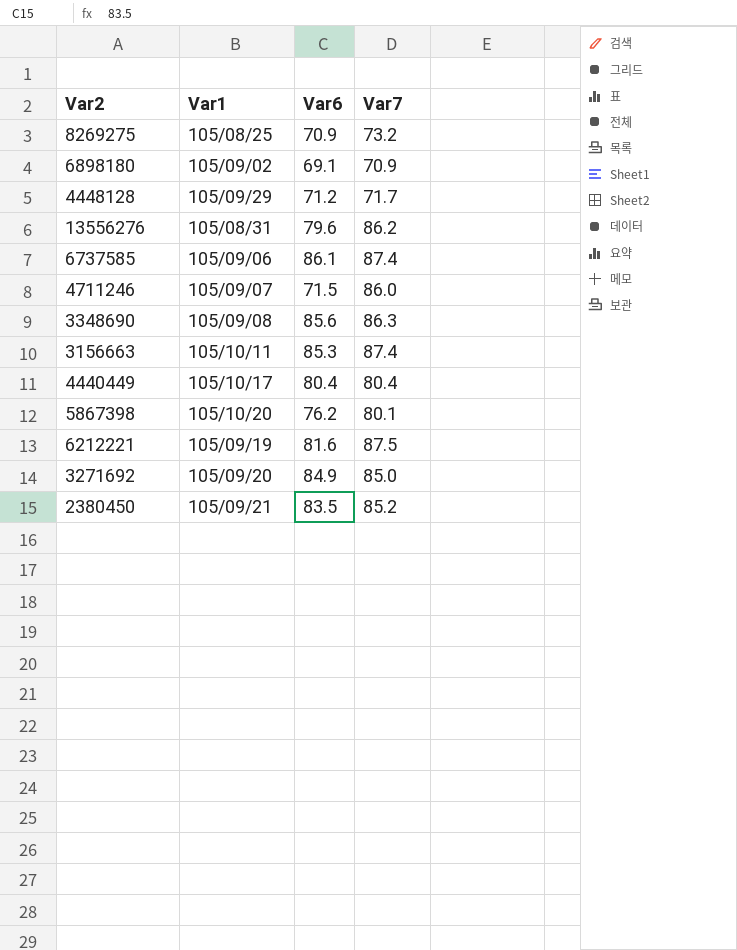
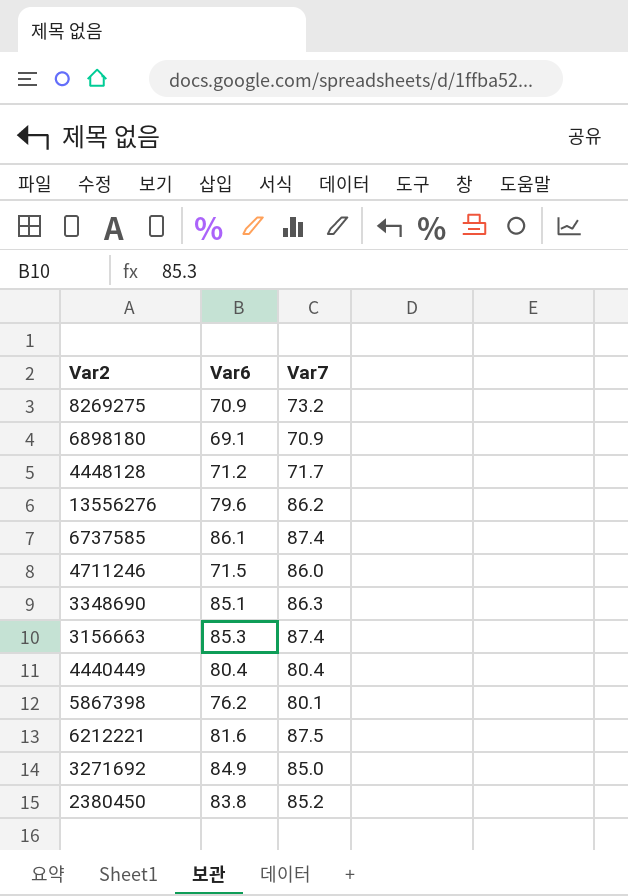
column Var1 | position: 2 -> none
3348690 | Var6: 85.6 -> 85.1
2380450 | Var6: 83.5 -> 83.8

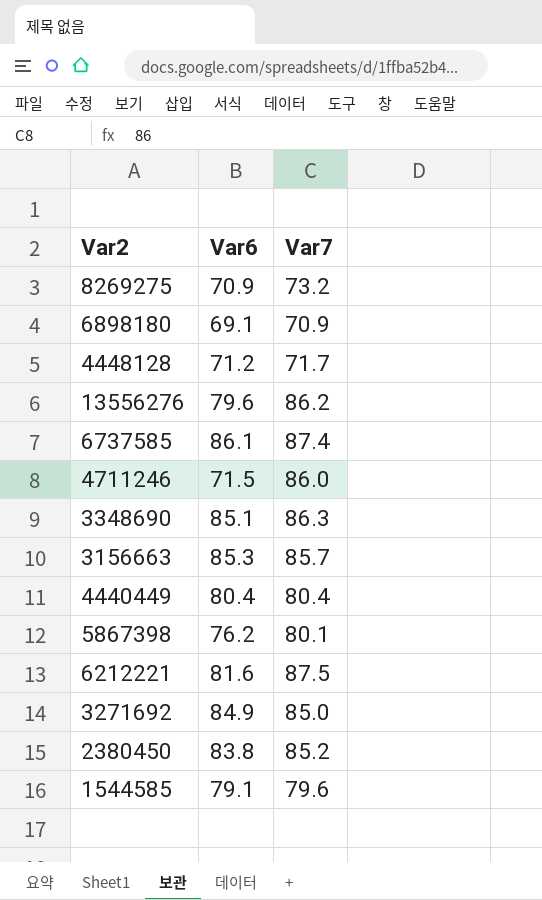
3156663 | Var7: 87.4 -> 85.7
row 1544585: none -> 79.1 | 79.6

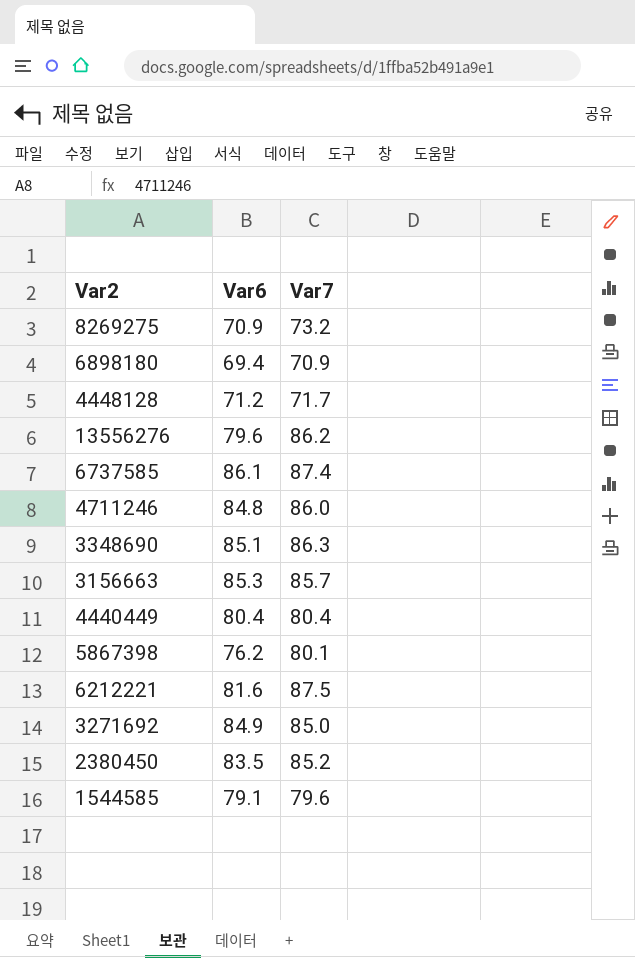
6898180 | Var6: 69.1 -> 69.4
4711246 | Var6: 71.5 -> 84.8
2380450 | Var6: 83.8 -> 83.5

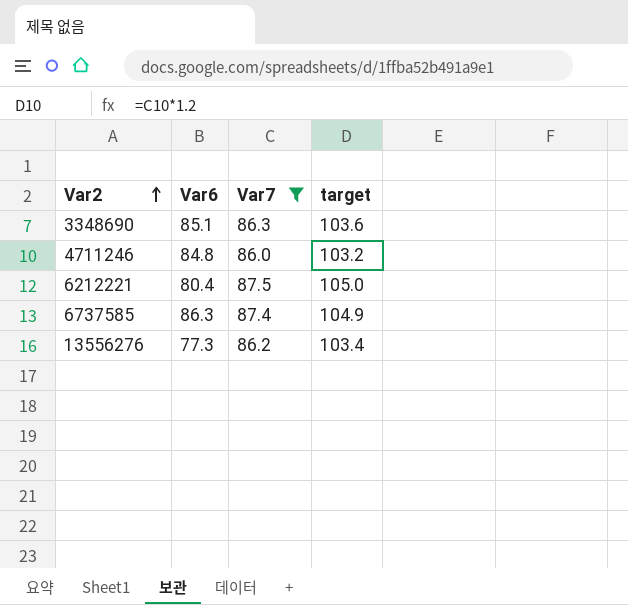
filter: none -> Var7 >= 86.0
row order: none -> Var2 ascending
column target | formula: none -> [Var7] * 1.2
6212221 | Var6: 81.6 -> 80.4
6737585 | Var6: 86.1 -> 86.3
13556276 | Var6: 79.6 -> 77.3

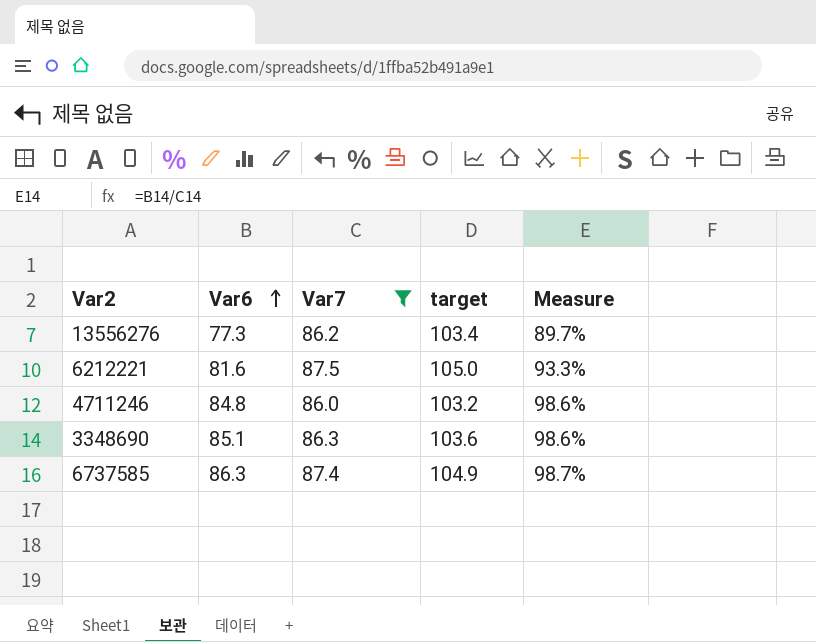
row order: Var2 ascending -> Var6 ascending
column Measure | formula: none -> [Var6] / [Var7]
6212221 | Var6: 80.4 -> 81.6

